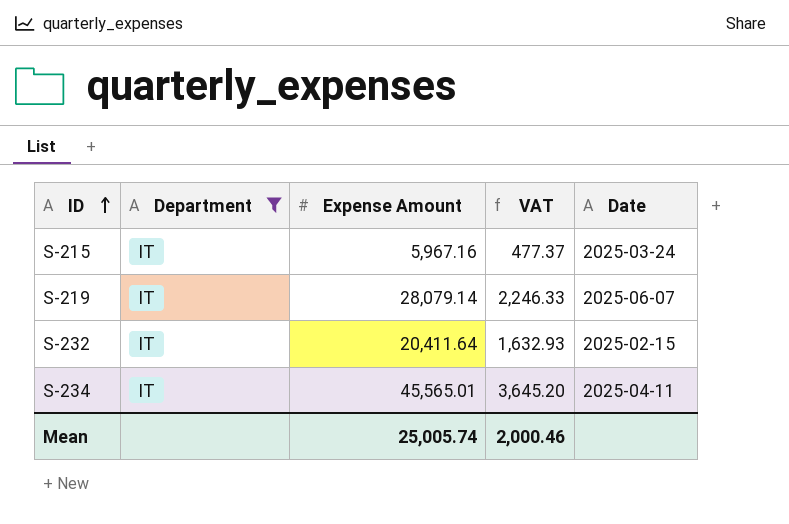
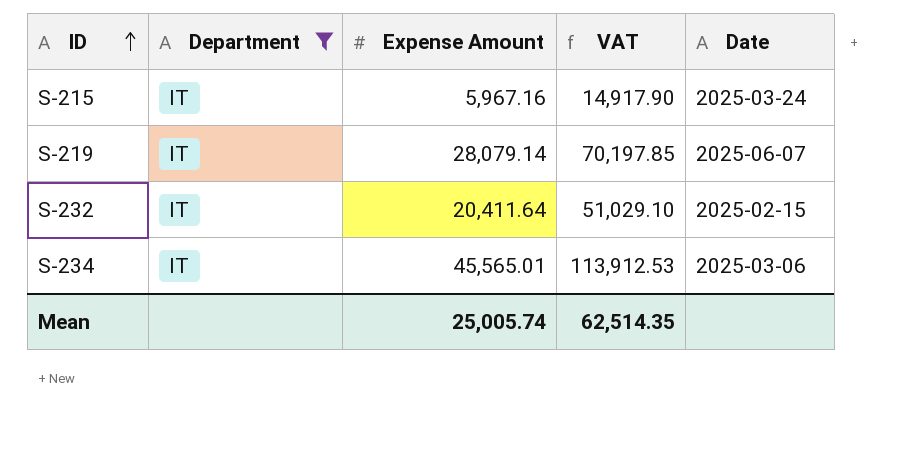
column VAT | formula: [Expense Amount] * 0.08 -> [Expense Amount] * 2.5
S-234 | Date: 2025-04-11 -> 2025-03-06
Mean | VAT: 2,000.46 -> 62,514.35

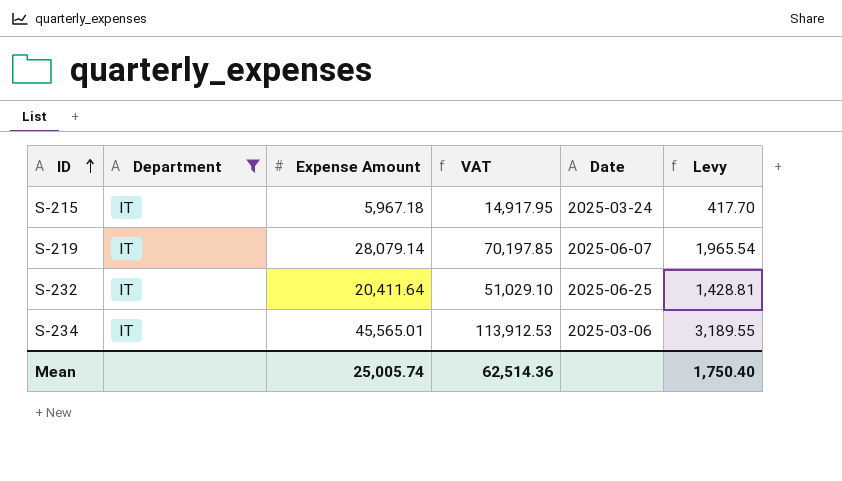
column Levy | formula: none -> [Expense Amount] * 0.07
S-215 | Expense Amount: 5,967.16 -> 5,967.18
S-215 | VAT: 14,917.90 -> 14,917.95
S-232 | Date: 2025-02-15 -> 2025-06-25
Mean | VAT: 62,514.35 -> 62,514.36

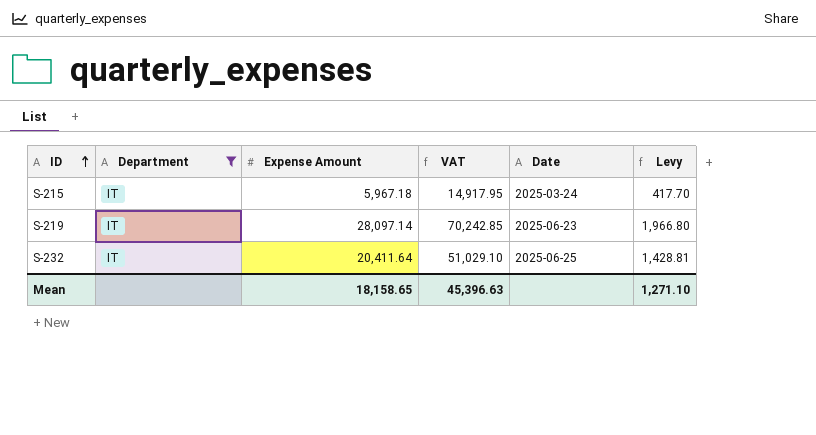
row S-234: IT | 45,565.01 | 113,912.53 | 2025-03-06 | 3,189.55 -> none
S-219 | Expense Amount: 28,079.14 -> 28,097.14
S-219 | VAT: 70,197.85 -> 70,242.85
S-219 | Date: 2025-06-07 -> 2025-06-23
S-219 | Levy: 1,965.54 -> 1,966.80
Mean | Expense Amount: 25,005.74 -> 18,158.65
Mean | VAT: 62,514.36 -> 45,396.63
Mean | Levy: 1,750.40 -> 1,271.10

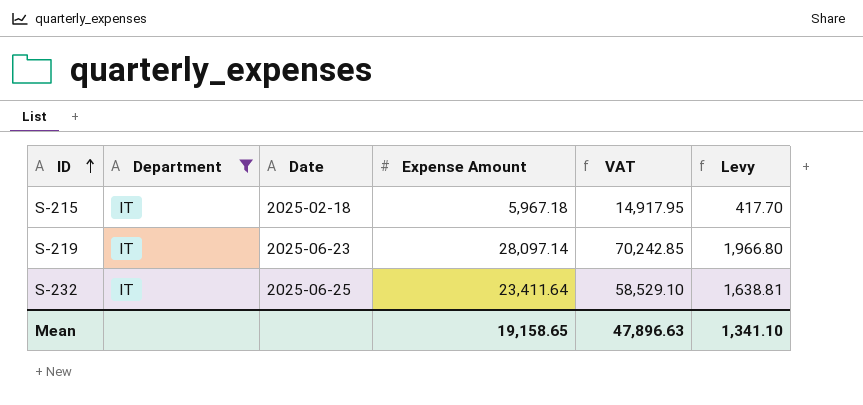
column Date | position: 5 -> 3
S-215 | Date: 2025-03-24 -> 2025-02-18
S-232 | Expense Amount: 20,411.64 -> 23,411.64
S-232 | VAT: 51,029.10 -> 58,529.10
S-232 | Levy: 1,428.81 -> 1,638.81
Mean | Expense Amount: 18,158.65 -> 19,158.65
Mean | VAT: 45,396.63 -> 47,896.63
Mean | Levy: 1,271.10 -> 1,341.10

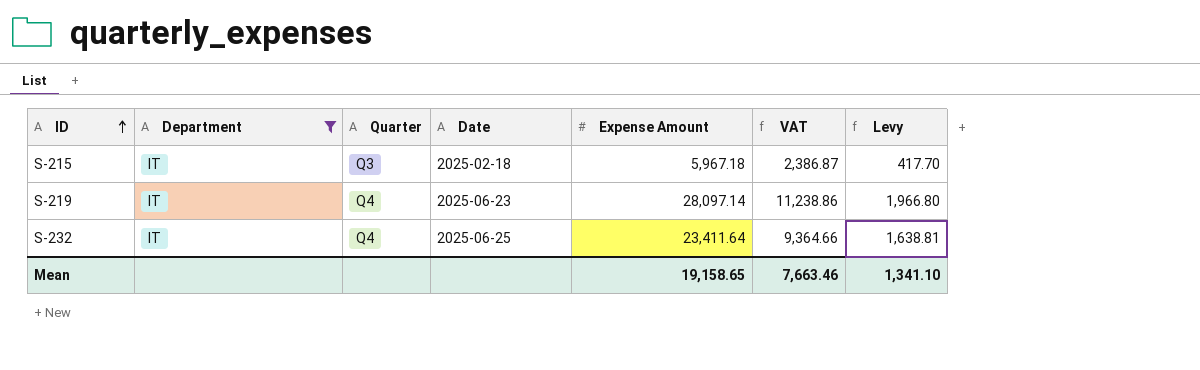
column Quarter | position: none -> 3
column VAT | formula: [Expense Amount] * 2.5 -> [Expense Amount] * 0.4
Mean | VAT: 47,896.63 -> 7,663.46

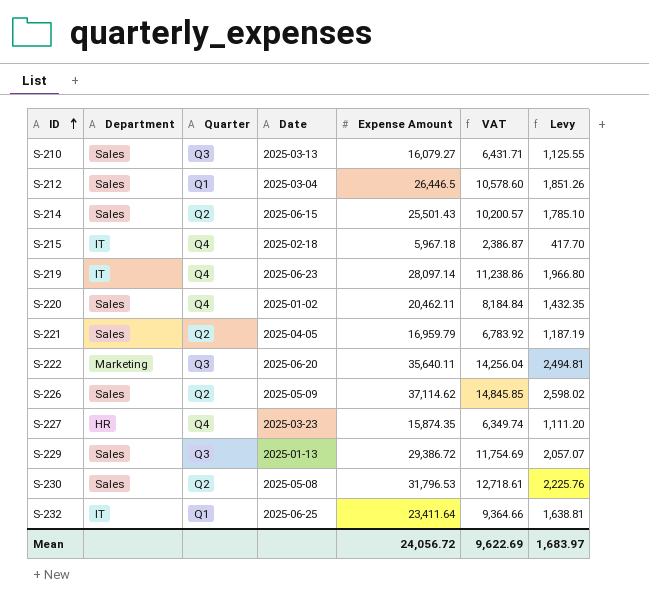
filter: Department = IT -> none
S-215 | Quarter: Q3 -> Q4
S-232 | Quarter: Q4 -> Q1
Mean | Expense Amount: 19,158.65 -> 24,056.72
Mean | VAT: 7,663.46 -> 9,622.69
Mean | Levy: 1,341.10 -> 1,683.97

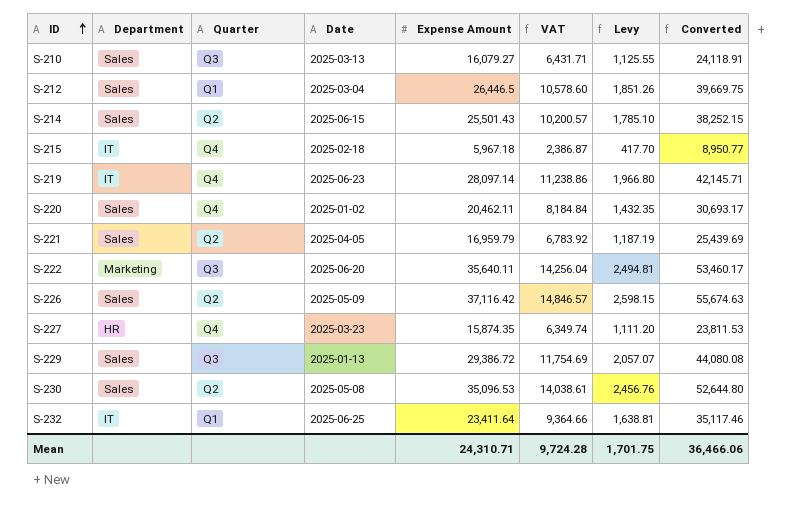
column Converted | formula: none -> [Expense Amount] * 1.5
S-226 | Expense Amount: 37,114.62 -> 37,116.42
S-226 | VAT: 14,845.85 -> 14,846.57
S-226 | Levy: 2,598.02 -> 2,598.15
S-230 | Expense Amount: 31,796.53 -> 35,096.53
S-230 | VAT: 12,718.61 -> 14,038.61
S-230 | Levy: 2,225.76 -> 2,456.76
Mean | Expense Amount: 24,056.72 -> 24,310.71
Mean | VAT: 9,622.69 -> 9,724.28
Mean | Levy: 1,683.97 -> 1,701.75

